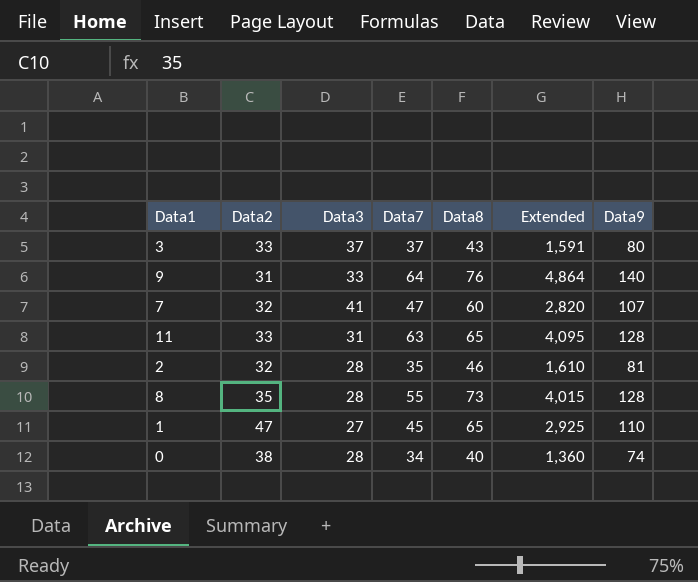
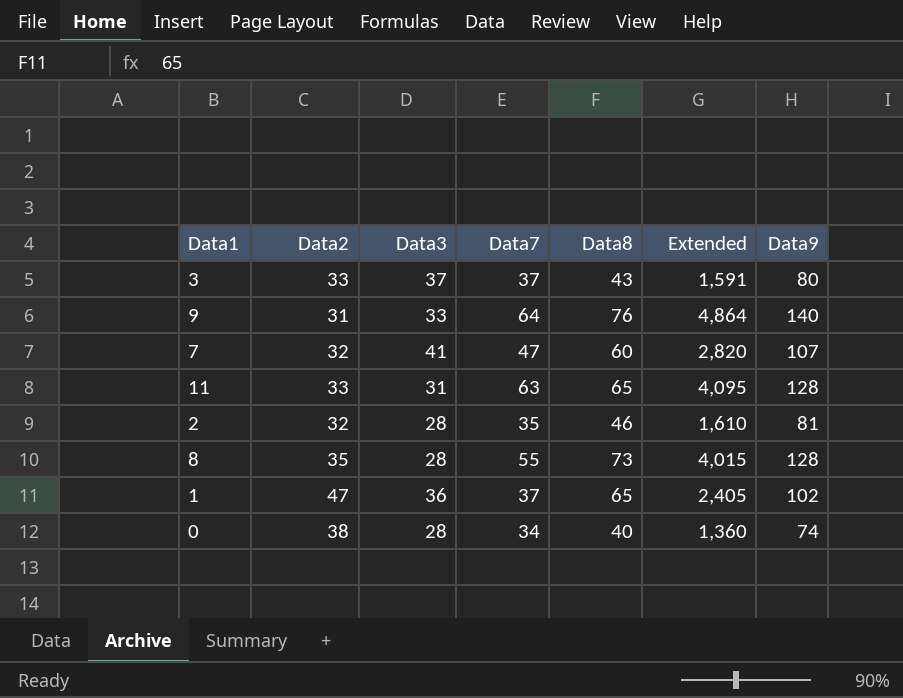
1 | Data3: 27 -> 36
1 | Data7: 45 -> 37
1 | Extended: 2,925 -> 2,405
1 | Data9: 110 -> 102

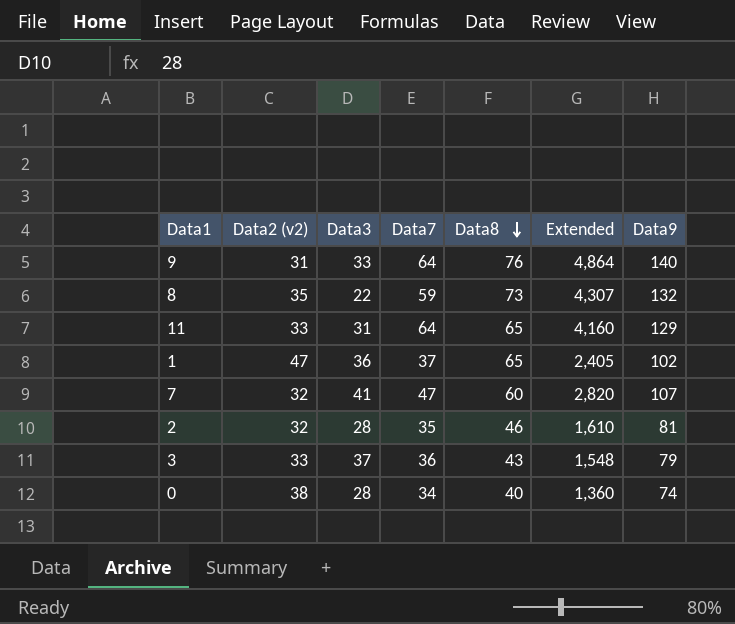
row order: none -> Data8 descending
column name: Data2 -> Data2 (v2)
8 | Data3: 28 -> 22
8 | Data7: 55 -> 59
8 | Extended: 4,015 -> 4,307
8 | Data9: 128 -> 132
11 | Data7: 63 -> 64
11 | Extended: 4,095 -> 4,160
11 | Data9: 128 -> 129
3 | Data7: 37 -> 36
3 | Extended: 1,591 -> 1,548
3 | Data9: 80 -> 79

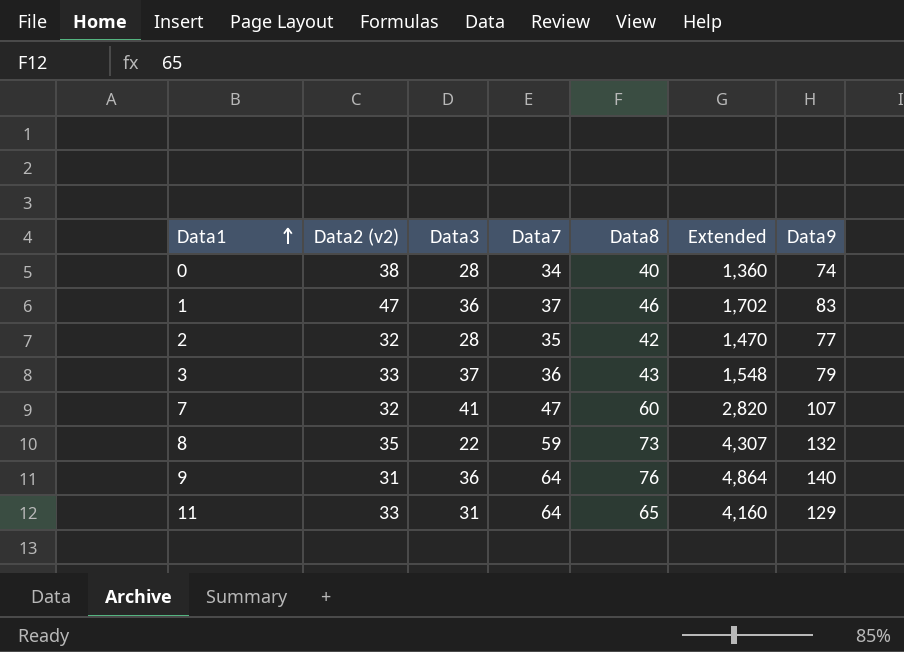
row order: Data8 descending -> Data1 ascending
1 | Data8: 65 -> 46
1 | Extended: 2,405 -> 1,702
1 | Data9: 102 -> 83
2 | Data8: 46 -> 42
2 | Extended: 1,610 -> 1,470
2 | Data9: 81 -> 77
9 | Data3: 33 -> 36

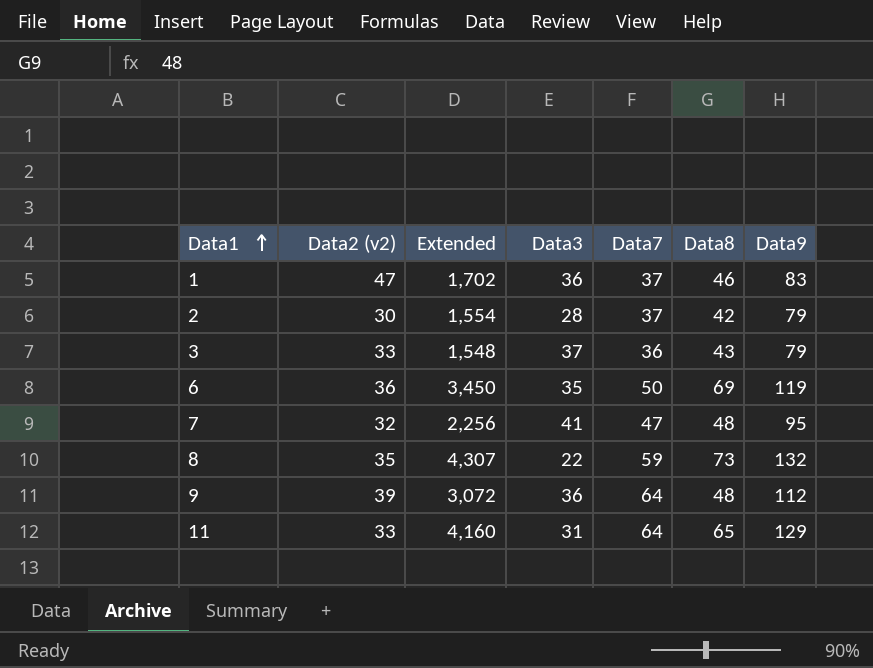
column Extended | position: 6 -> 3
row 0: 38 | 28 | 34 | 40 | 1,360 | 74 -> none
2 | Data2 (v2): 32 -> 30
2 | Extended: 1,470 -> 1,554
2 | Data7: 35 -> 37
2 | Data9: 77 -> 79
row 6: none -> 36 | 3,450 | 35 | 50 | 69 | 119
7 | Extended: 2,820 -> 2,256
7 | Data8: 60 -> 48
7 | Data9: 107 -> 95
9 | Data2 (v2): 31 -> 39
9 | Extended: 4,864 -> 3,072
9 | Data8: 76 -> 48
9 | Data9: 140 -> 112

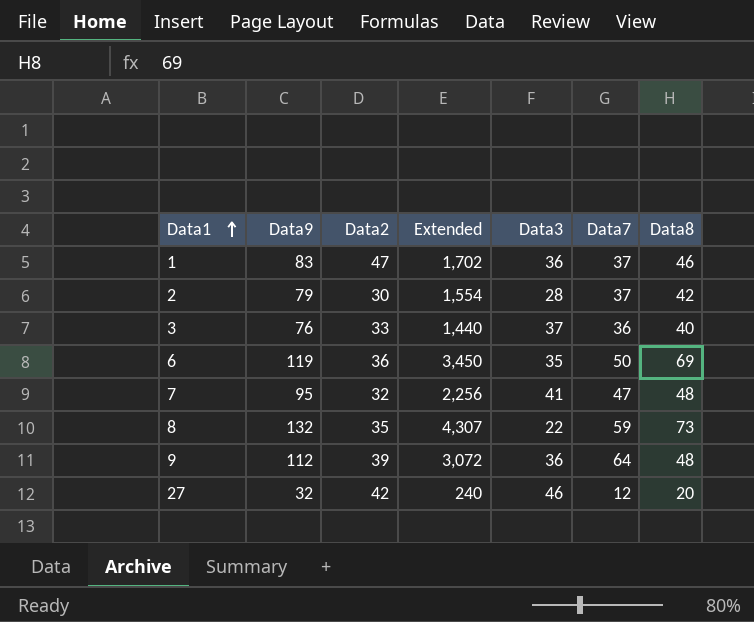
column Data9 | position: 7 -> 2
column name: Data2 (v2) -> Data2
row 11: 33 | 4,160 | 31 | 64 | 65 | 129 -> none
3 | Data9: 79 -> 76
3 | Extended: 1,548 -> 1,440
3 | Data8: 43 -> 40
row 27: none -> 32 | 42 | 240 | 46 | 12 | 20

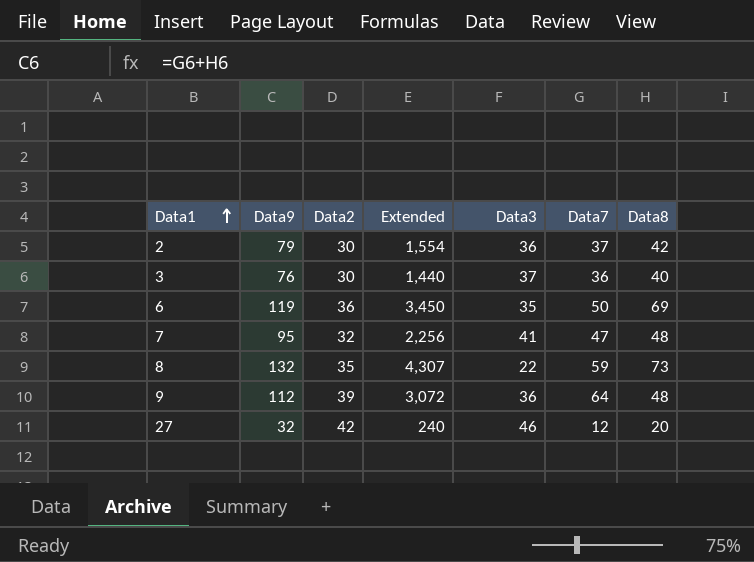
row 1: 83 | 47 | 1,702 | 36 | 37 | 46 -> none
2 | Data3: 28 -> 36
3 | Data2: 33 -> 30

